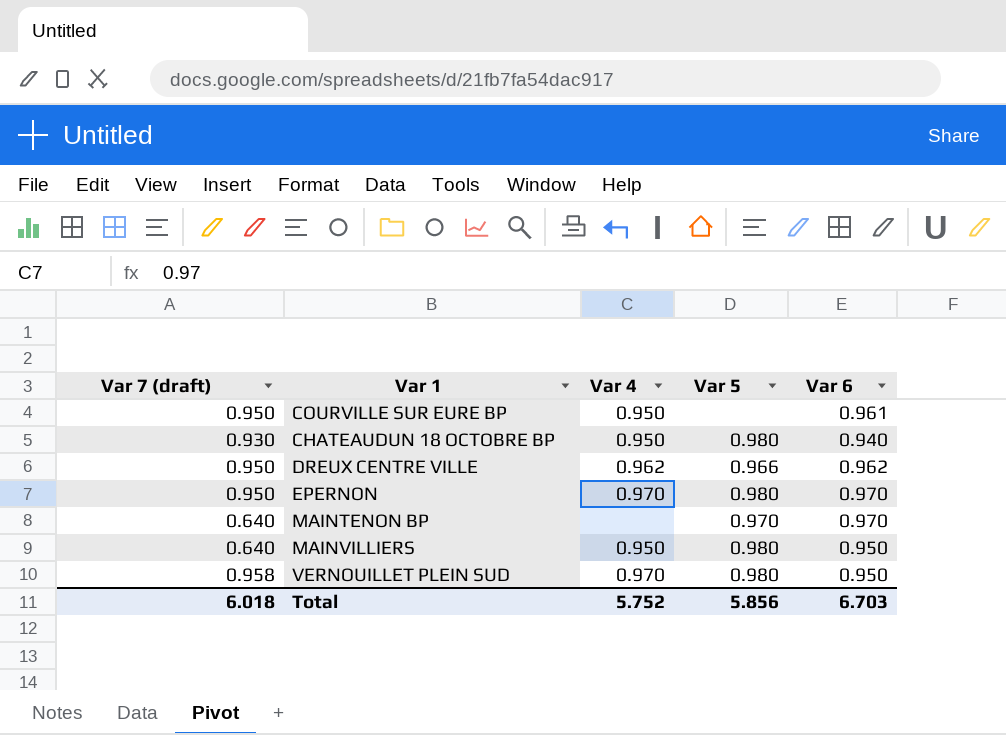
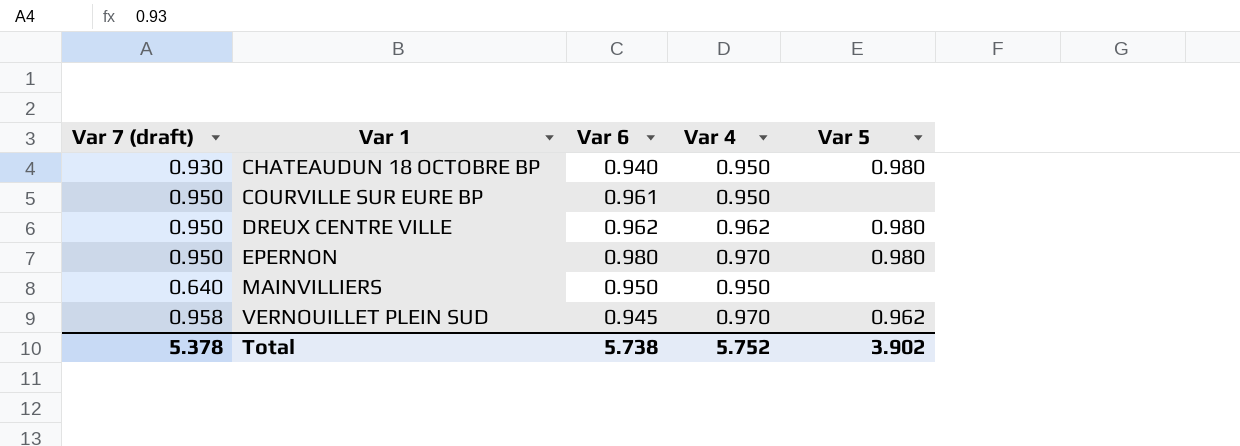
row order: none -> Var 1 ascending
column Var 6 | position: 5 -> 3
row MAINTENON BP: 0.640 | none | 0.970 | 0.970 -> none
DREUX CENTRE VILLE | Var 5: 0.966 -> 0.980
EPERNON | Var 6: 0.970 -> 0.980
MAINVILLIERS | Var 5: 0.980 -> none
VERNOUILLET PLEIN SUD | Var 6: 0.950 -> 0.945
VERNOUILLET PLEIN SUD | Var 5: 0.980 -> 0.962
Total | Var 7 (draft): 6.018 -> 5.378
Total | Var 6: 6.703 -> 5.738
Total | Var 5: 5.856 -> 3.902

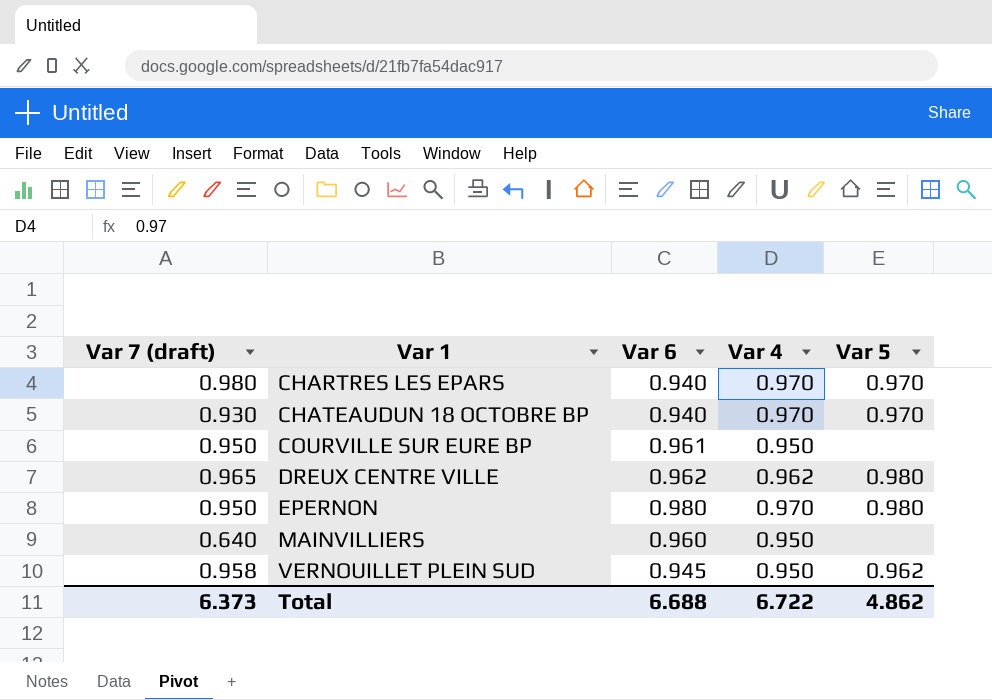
row CHARTRES LES EPARS: none -> 0.980 | 0.940 | 0.970 | 0.970
CHATEAUDUN 18 OCTOBRE BP | Var 4: 0.950 -> 0.970
CHATEAUDUN 18 OCTOBRE BP | Var 5: 0.980 -> 0.970
DREUX CENTRE VILLE | Var 7 (draft): 0.950 -> 0.965
MAINVILLIERS | Var 6: 0.950 -> 0.960
VERNOUILLET PLEIN SUD | Var 4: 0.970 -> 0.950
Total | Var 7 (draft): 5.378 -> 6.373
Total | Var 6: 5.738 -> 6.688
Total | Var 4: 5.752 -> 6.722
Total | Var 5: 3.902 -> 4.862

